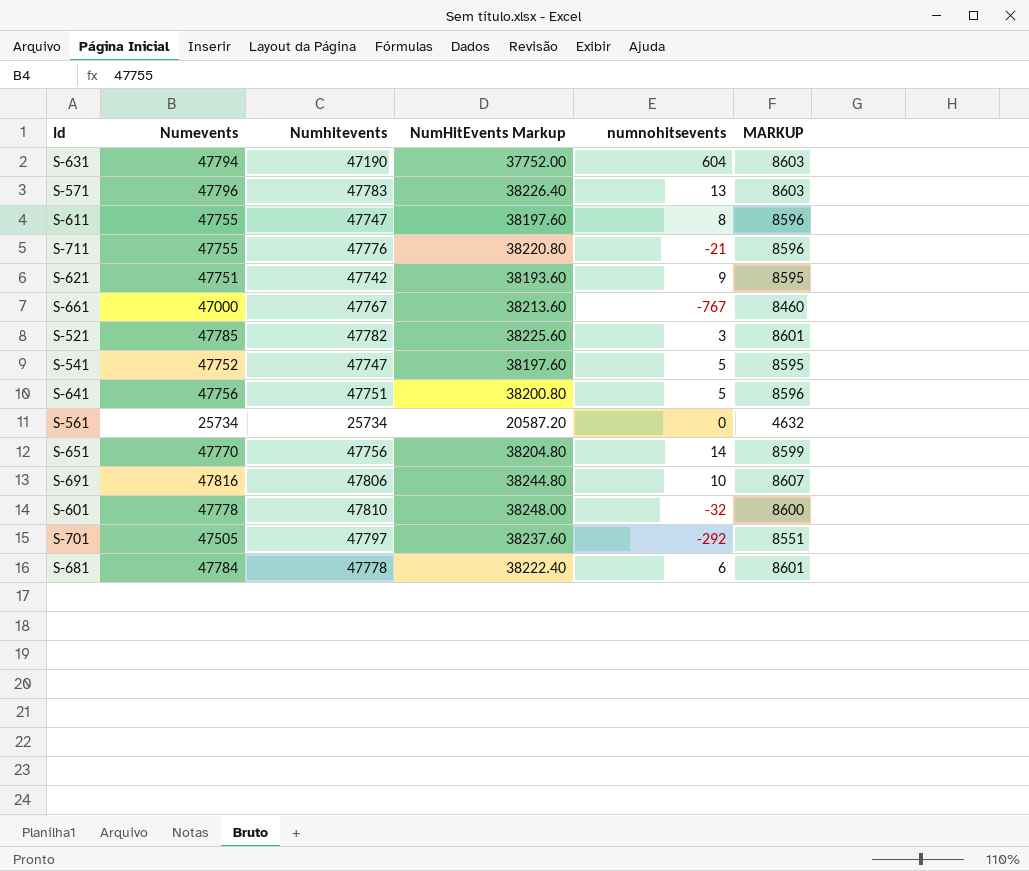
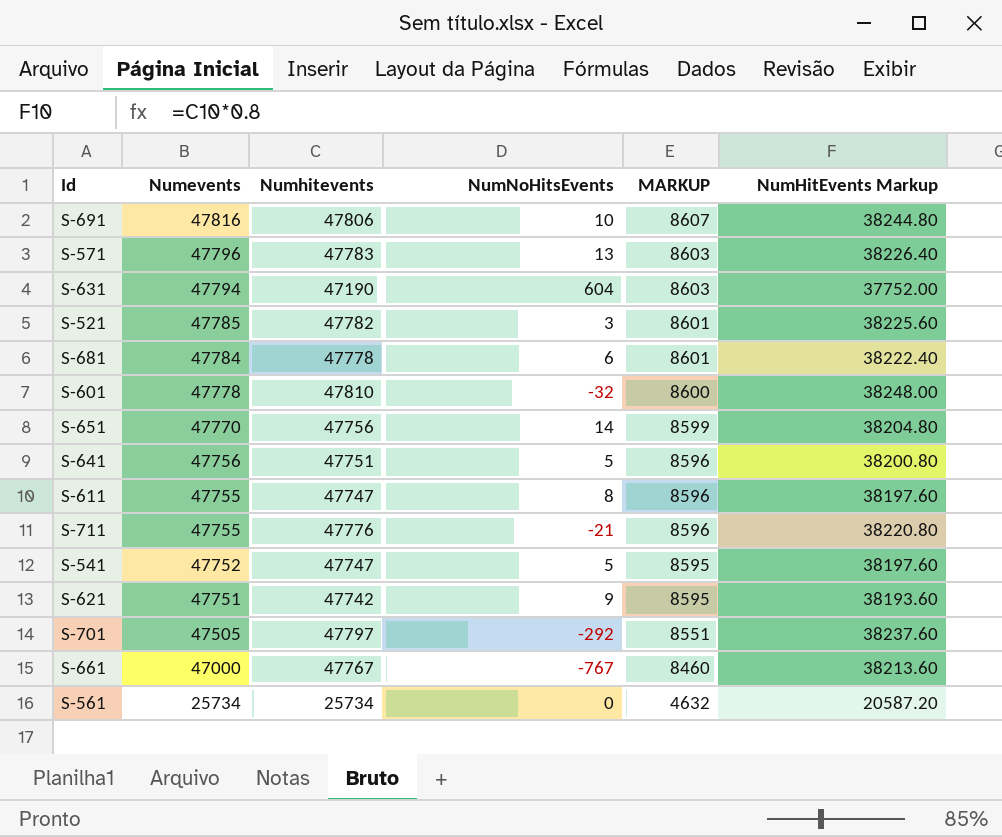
row order: none -> Numevents descending
column name: numnohitsevents -> NumNoHitsEvents
column NumHitEvents Markup | position: 4 -> 6

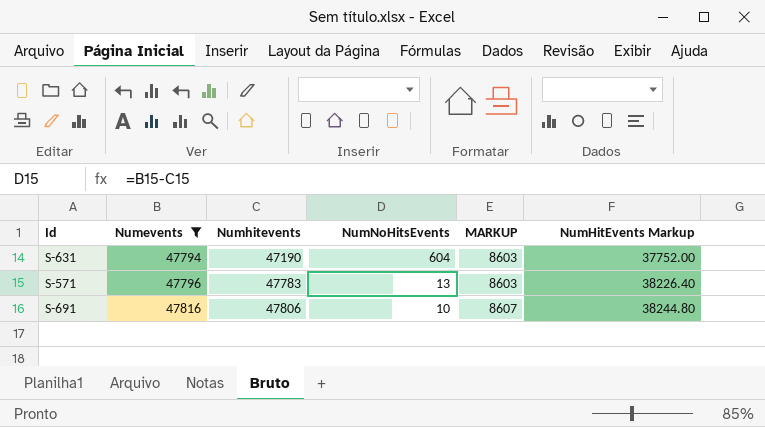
filter: none -> Numevents >= 47794
row order: Numevents descending -> Numevents ascending

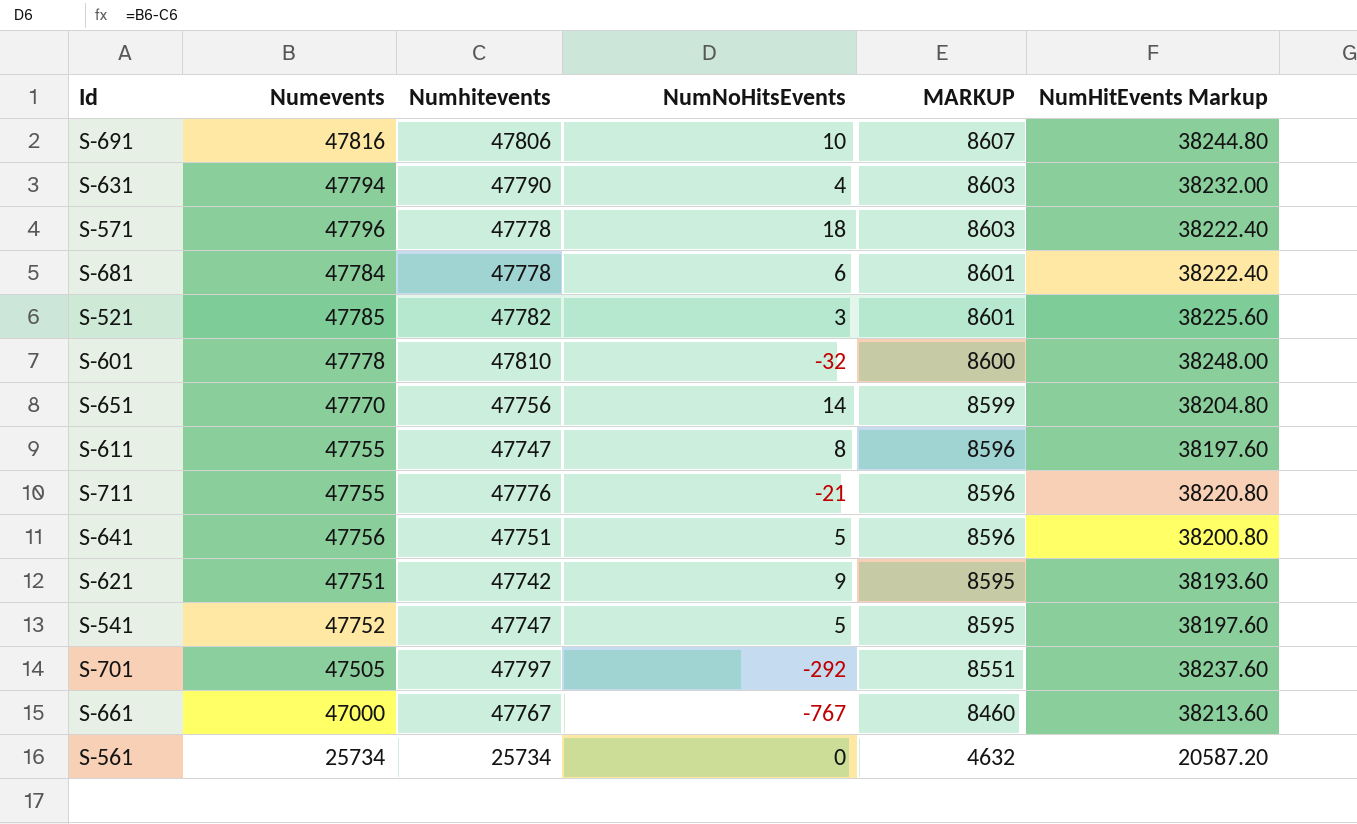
filter: Numevents >= 47794 -> none
row order: Numevents ascending -> MARKUP descending
S-631 | Numhitevents: 47190 -> 47790
S-631 | NumNoHitsEvents: 604 -> 4
S-631 | NumHitEvents Markup: 37752.00 -> 38232.00
S-571 | Numhitevents: 47783 -> 47778
S-571 | NumNoHitsEvents: 13 -> 18
S-571 | NumHitEvents Markup: 38226.40 -> 38222.40

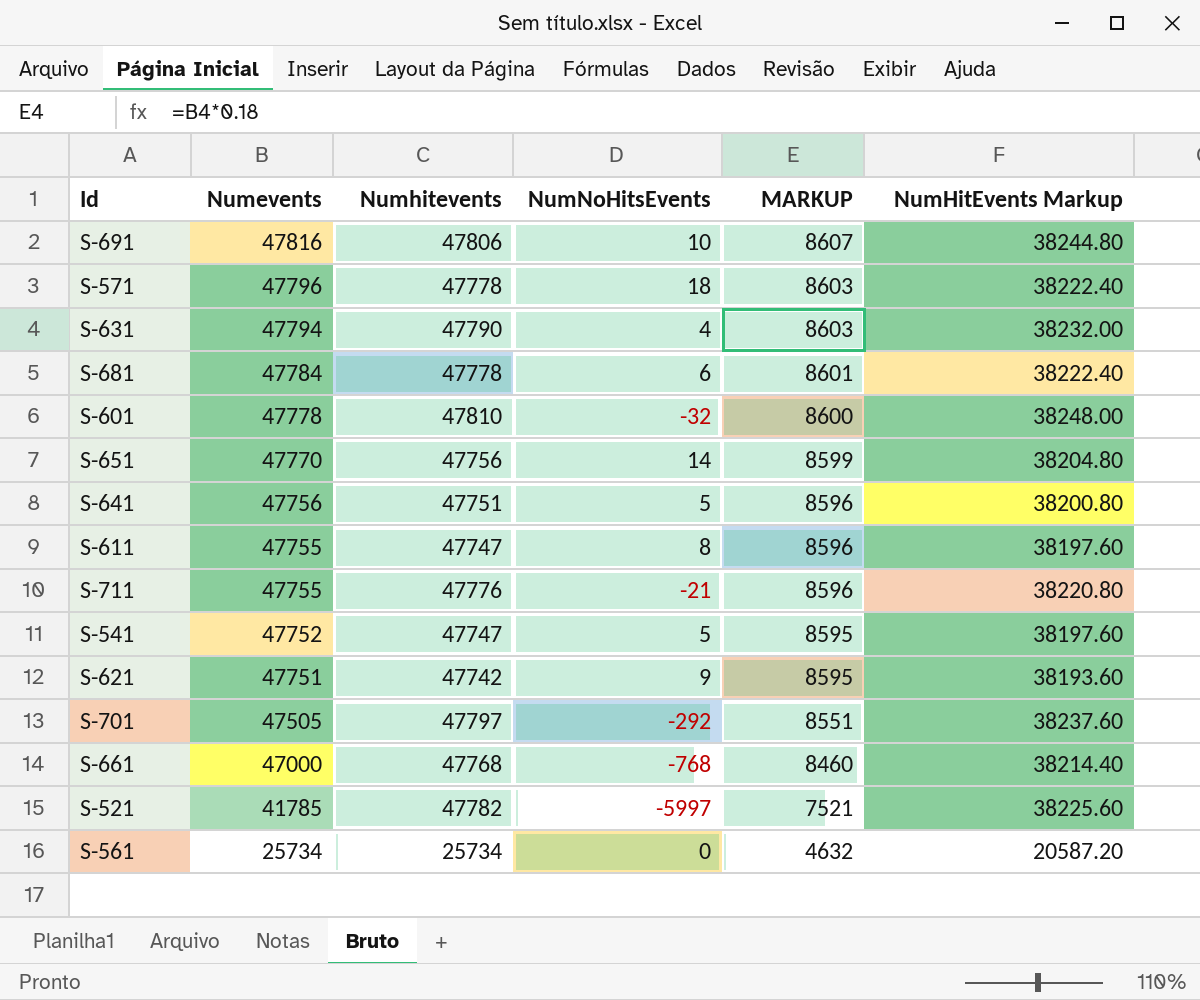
row order: MARKUP descending -> Numevents descending
S-661 | Numhitevents: 47767 -> 47768
S-661 | NumNoHitsEvents: -767 -> -768
S-661 | NumHitEvents Markup: 38213.60 -> 38214.40
S-521 | Numevents: 47785 -> 41785
S-521 | NumNoHitsEvents: 3 -> -5997
S-521 | MARKUP: 8601 -> 7521

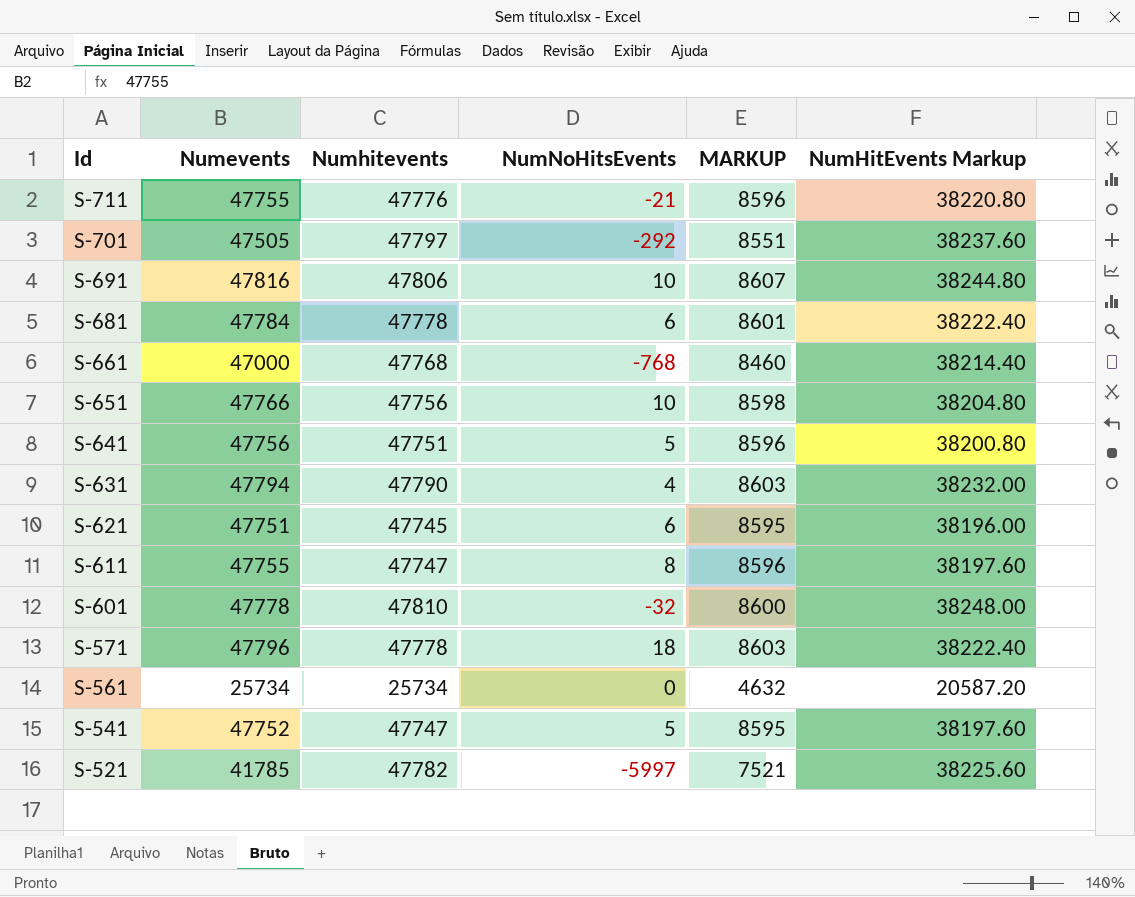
row order: Numevents descending -> Id descending
S-651 | Numevents: 47770 -> 47766
S-651 | NumNoHitsEvents: 14 -> 10
S-651 | MARKUP: 8599 -> 8598
S-621 | Numhitevents: 47742 -> 47745
S-621 | NumNoHitsEvents: 9 -> 6
S-621 | NumHitEvents Markup: 38193.60 -> 38196.00

